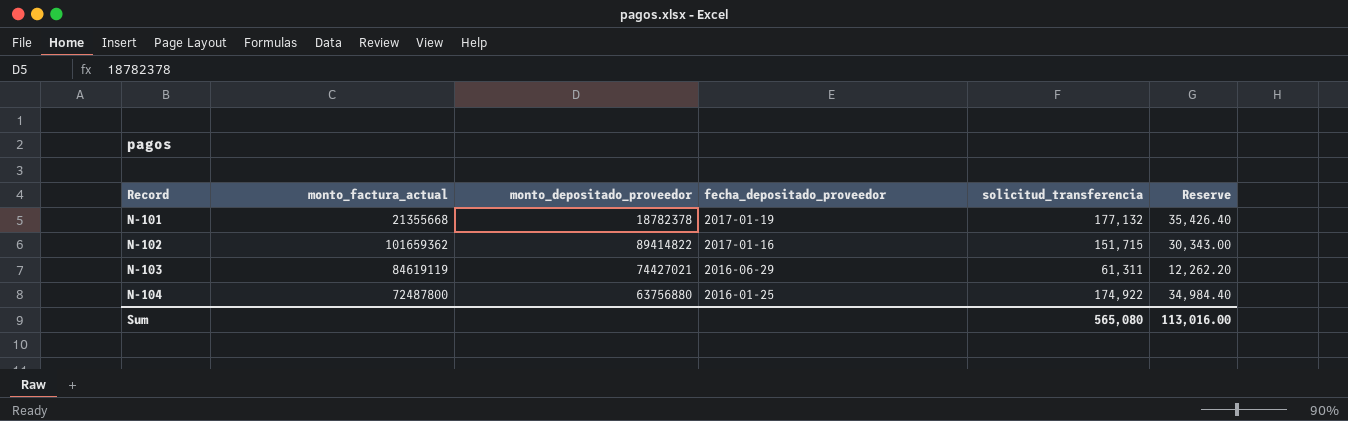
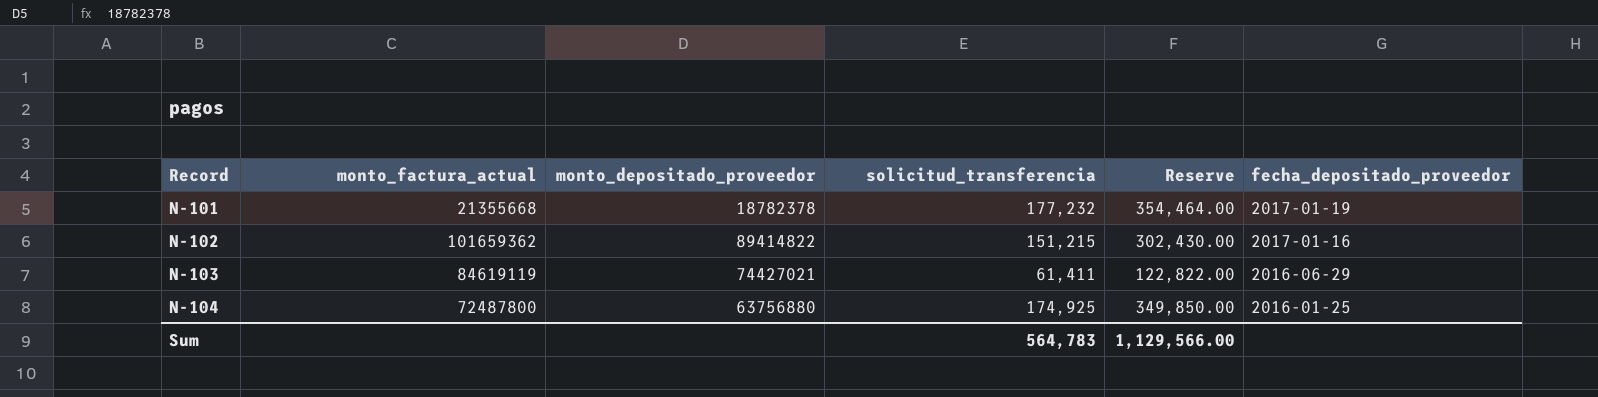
column Reserve | formula: [solicitud_transferencia] * 0.2 -> [solicitud_transferencia] * 2
column fecha_depositado_proveedor | position: 4 -> 6
N-101 | solicitud_transferencia: 177,132 -> 177,232
N-102 | solicitud_transferencia: 151,715 -> 151,215
N-103 | solicitud_transferencia: 61,311 -> 61,411
N-104 | solicitud_transferencia: 174,922 -> 174,925
Sum | solicitud_transferencia: 565,080 -> 564,783
Sum | Reserve: 113,016.00 -> 1,129,566.00

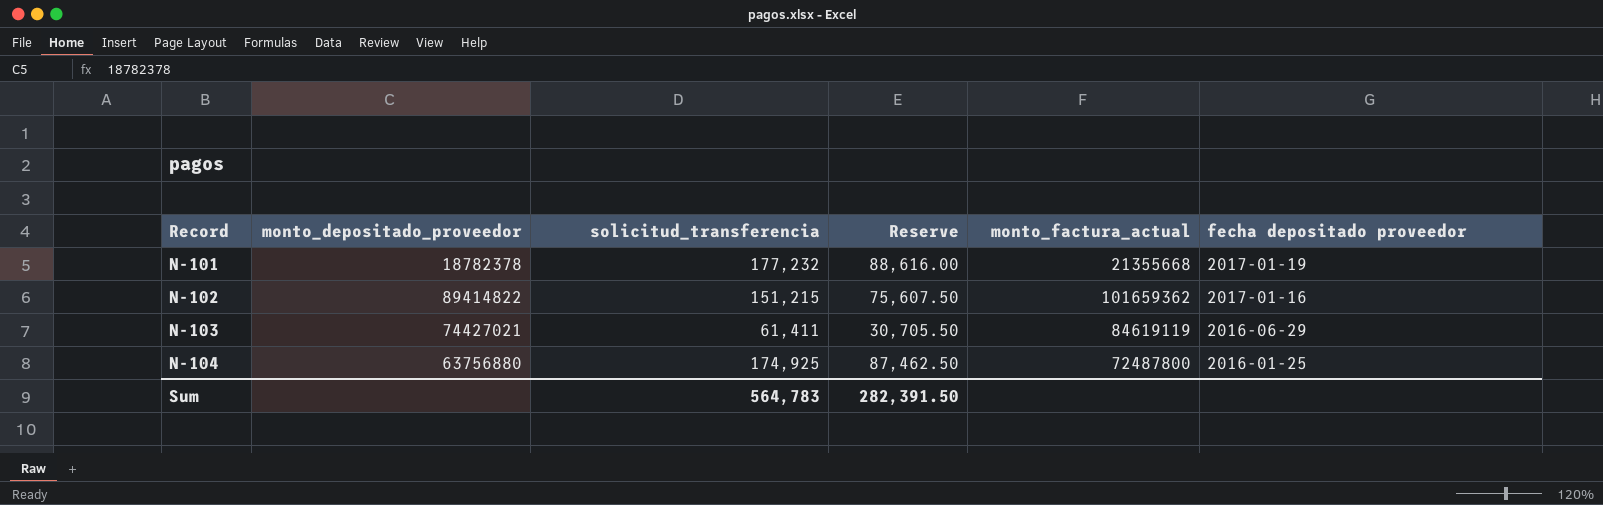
column Reserve | formula: [solicitud_transferencia] * 2 -> [solicitud_transferencia] * 0.5
column monto_factura_actual | position: 2 -> 5
column name: fecha_depositado_proveedor -> fecha depositado proveedor
Sum | Reserve: 1,129,566.00 -> 282,391.50

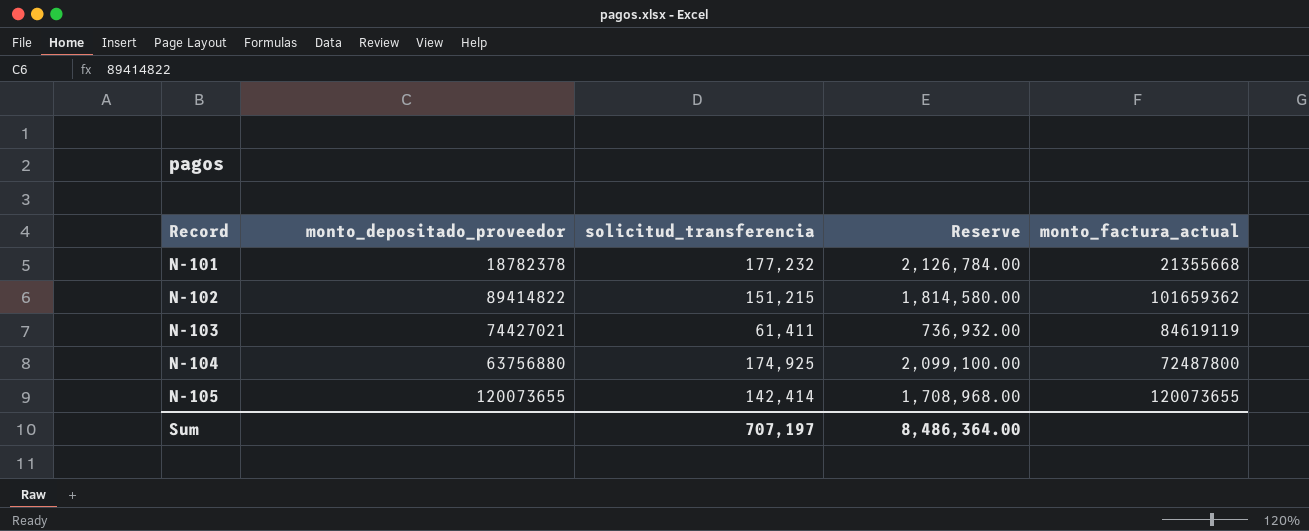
column fecha depositado proveedor | position: 6 -> none
column Reserve | formula: [solicitud_transferencia] * 0.5 -> [solicitud_transferencia] * 12
row N-105: none -> 120073655 | 142,414 | 1,708,968.00 | 120073655
Sum | solicitud_transferencia: 564,783 -> 707,197
Sum | Reserve: 282,391.50 -> 8,486,364.00

